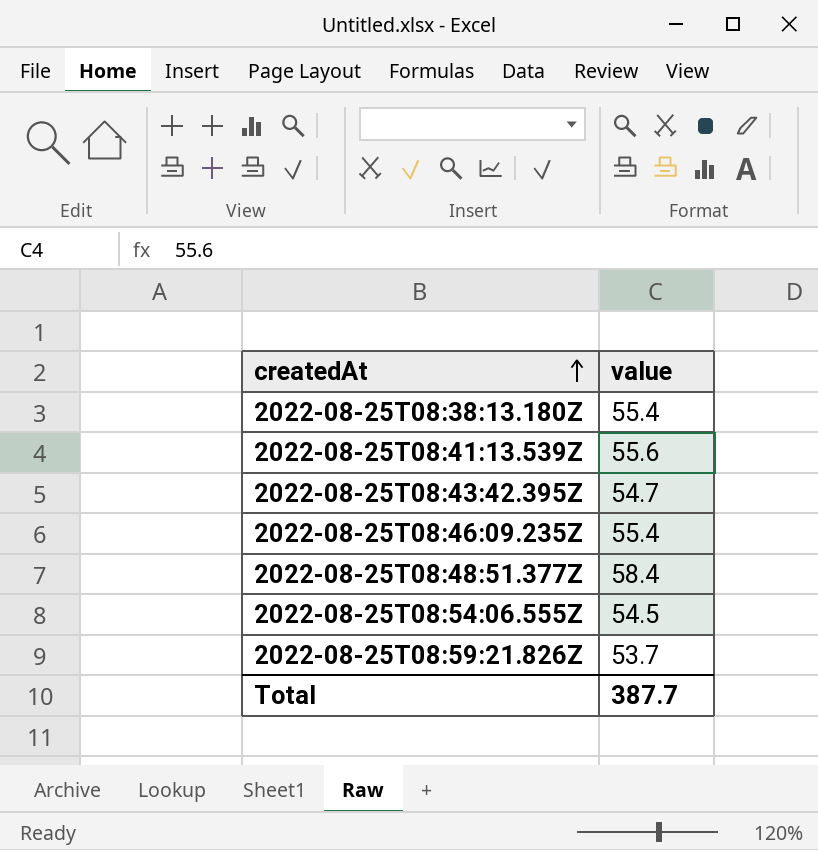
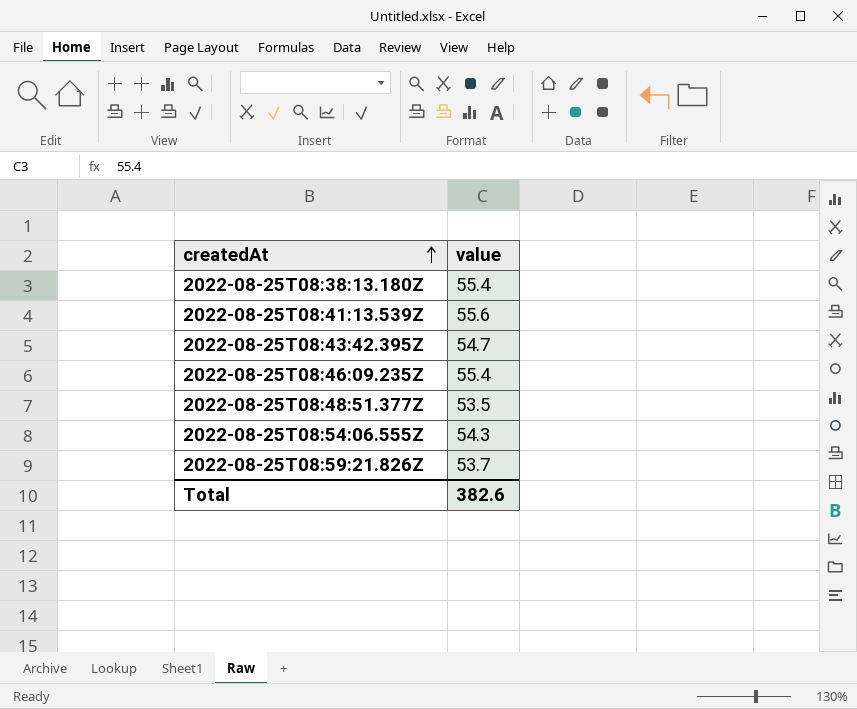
2022-08-25T08:48:51.377Z | value: 58.4 -> 53.5
2022-08-25T08:54:06.555Z | value: 54.5 -> 54.3
Total | value: 387.7 -> 382.6

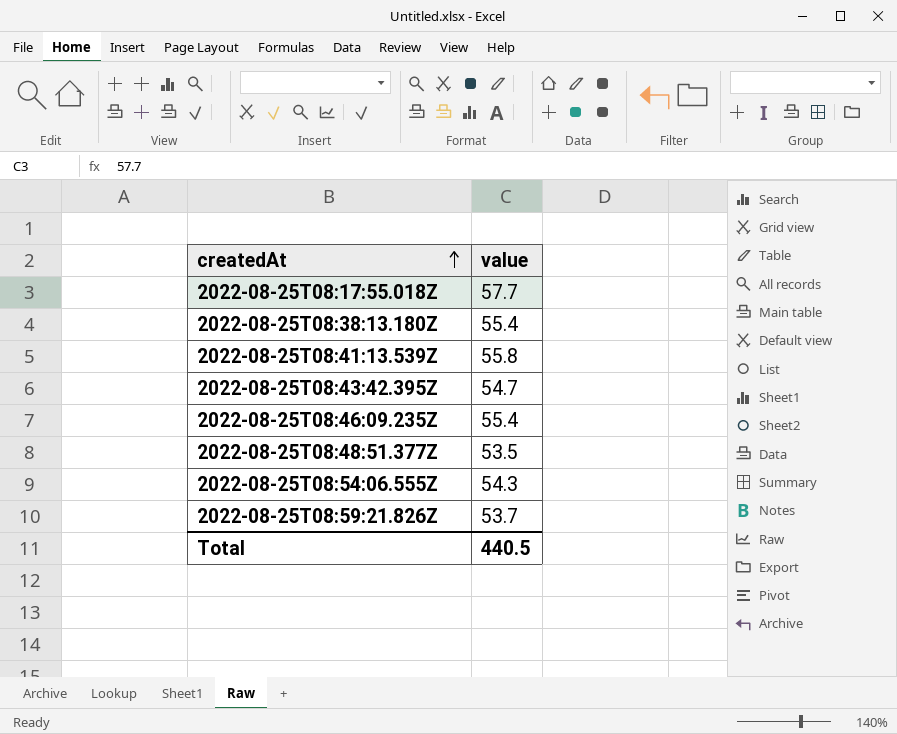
row 2022-08-25T08:17:55.018Z: none -> 57.7
2022-08-25T08:41:13.539Z | value: 55.6 -> 55.8
Total | value: 382.6 -> 440.5

